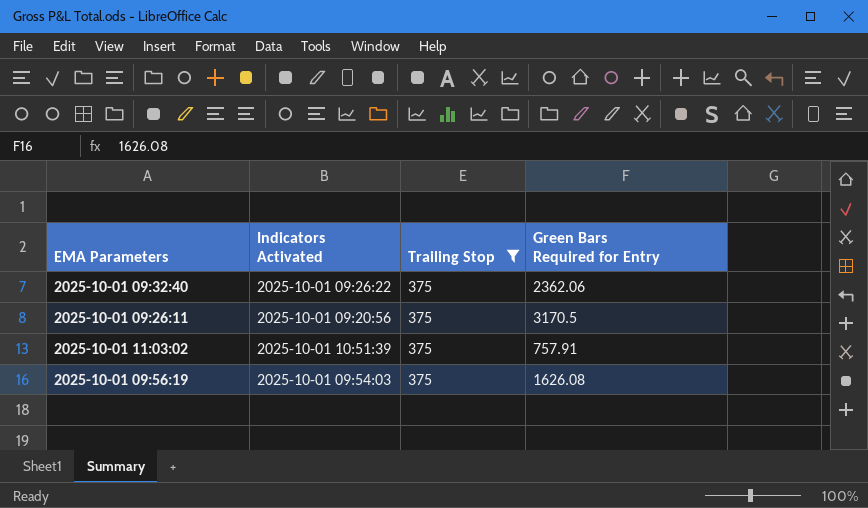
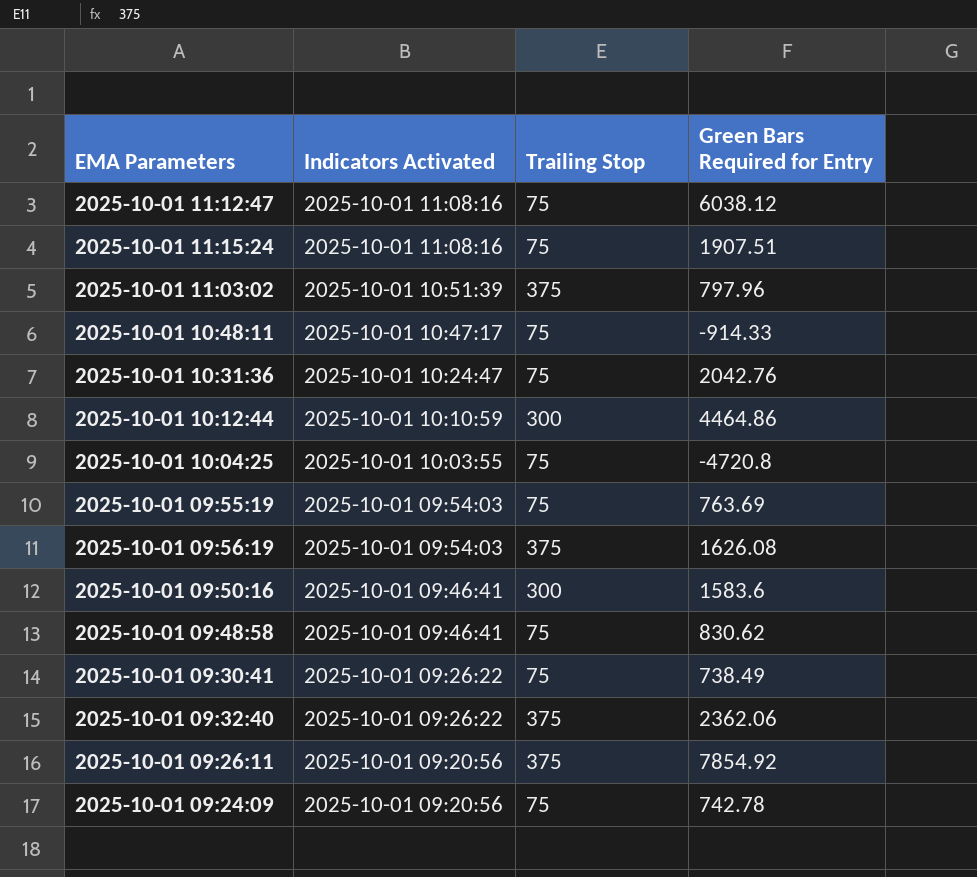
filter: Trailing Stop = 375 -> none
row order: none -> Indicators Activated descending
2025-10-01 11:03:02 | Green Bars Required for Entry: 757.91 -> 797.96
2025-10-01 09:26:11 | Green Bars Required for Entry: 3170.5 -> 7854.92

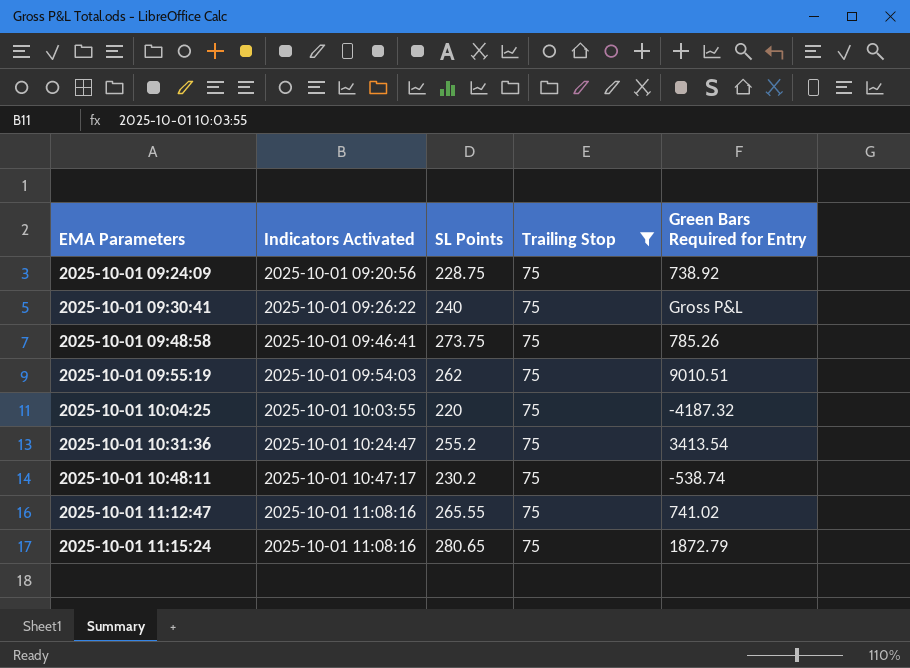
filter: none -> Trailing Stop = 75
row order: Indicators Activated descending -> EMA Parameters ascending
column SL Points | position: none -> 3
2025-10-01 09:24:09 | Green Bars Required for Entry: 742.78 -> 738.92
2025-10-01 09:30:41 | Green Bars Required for Entry: 738.49 -> Gross P&L
2025-10-01 09:48:58 | Green Bars Required for Entry: 830.62 -> 785.26
2025-10-01 09:55:19 | Green Bars Required for Entry: 763.69 -> 9010.51
2025-10-01 10:04:25 | Green Bars Required for Entry: -4720.8 -> -4187.32
2025-10-01 10:31:36 | Green Bars Required for Entry: 2042.76 -> 3413.54
2025-10-01 10:48:11 | Green Bars Required for Entry: -914.33 -> -538.74
2025-10-01 11:12:47 | Green Bars Required for Entry: 6038.12 -> 741.02
2025-10-01 11:15:24 | Green Bars Required for Entry: 1907.51 -> 1872.79

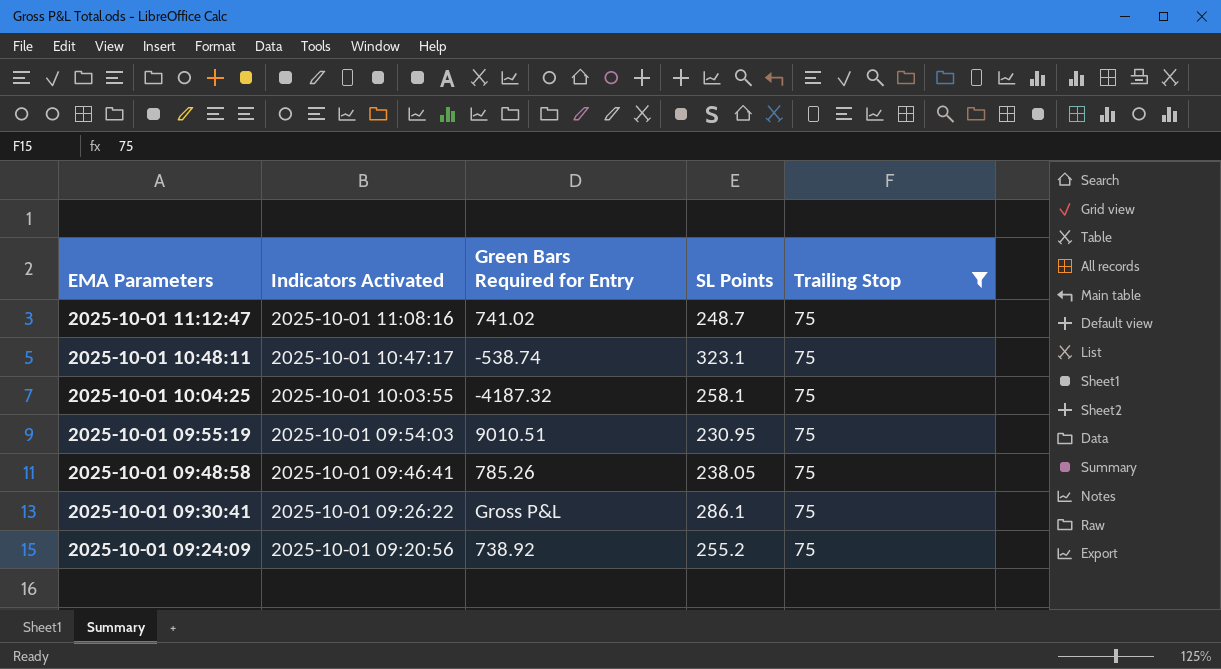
row order: EMA Parameters ascending -> EMA Parameters descending
column Green Bars Required for Entry | position: 5 -> 3
row 2025-10-01 10:31:36: 2025-10-01 10:24:47 | 255.2 | 75 | 3413.54 -> none
row 2025-10-01 11:15:24: 2025-10-01 11:08:16 | 280.65 | 75 | 1872.79 -> none
2025-10-01 11:12:47 | SL Points: 265.55 -> 248.7
2025-10-01 10:48:11 | SL Points: 230.2 -> 323.1
2025-10-01 10:04:25 | SL Points: 220 -> 258.1
2025-10-01 09:55:19 | SL Points: 262 -> 230.95
2025-10-01 09:48:58 | SL Points: 273.75 -> 238.05
2025-10-01 09:30:41 | SL Points: 240 -> 286.1
2025-10-01 09:24:09 | SL Points: 228.75 -> 255.2

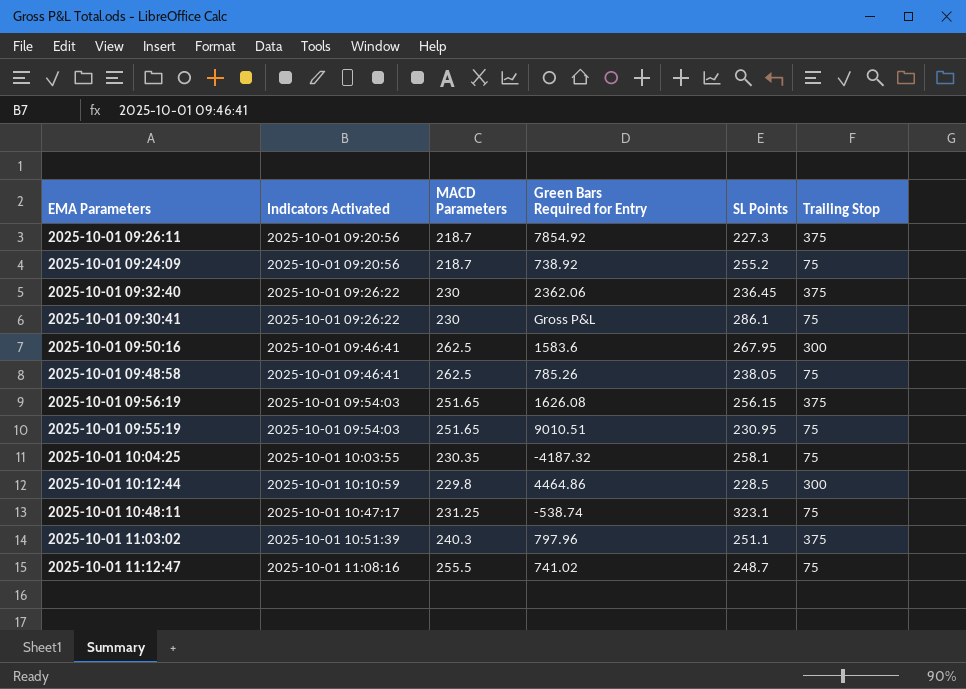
filter: Trailing Stop = 75 -> none
row order: EMA Parameters descending -> Indicators Activated ascending
column MACD Parameters | position: none -> 3

